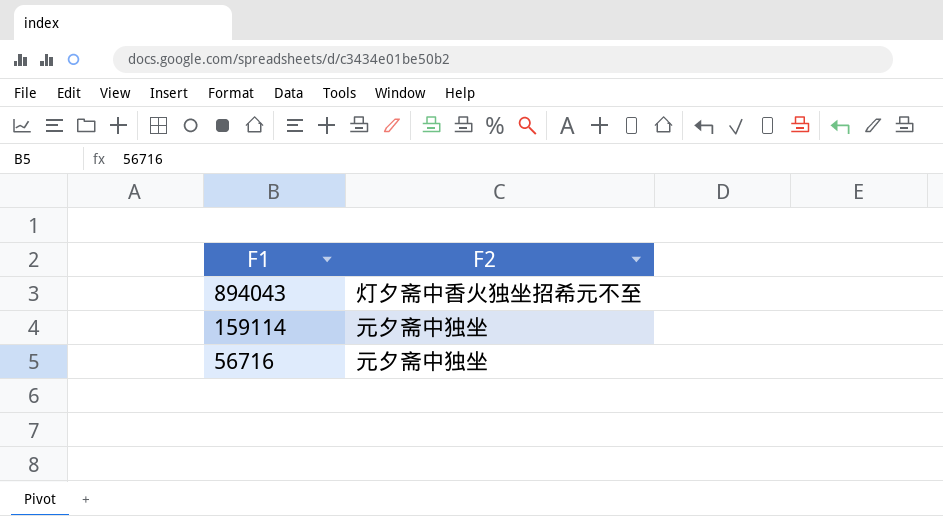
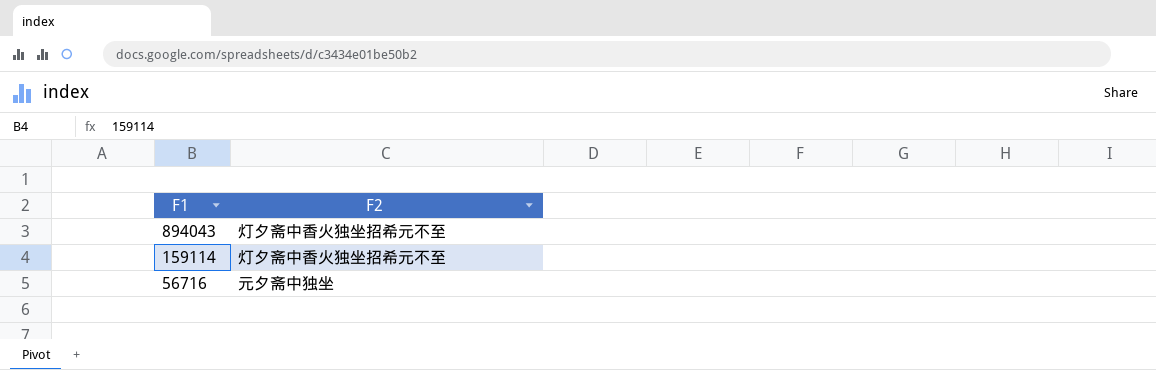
159114 | F2: 元夕斋中独坐 -> 灯夕斋中香火独坐招希元不至

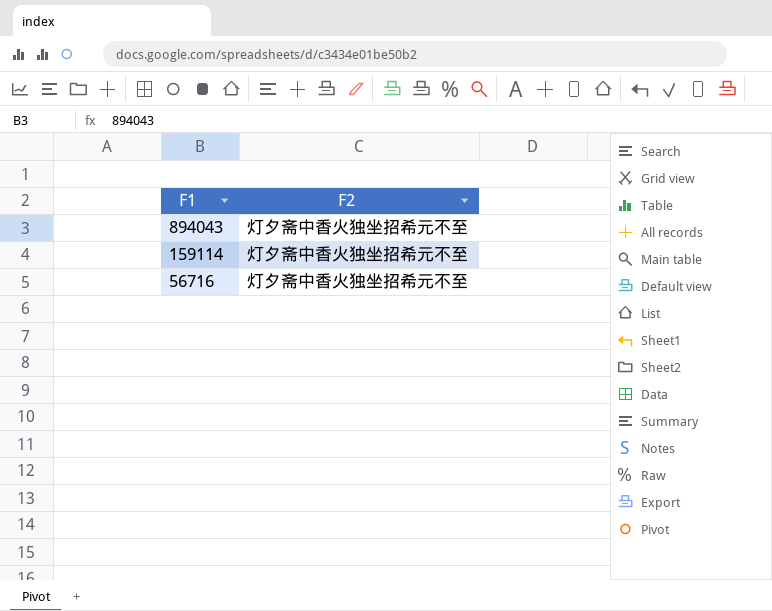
56716 | F2: 元夕斋中独坐 -> 灯夕斋中香火独坐招希元不至

